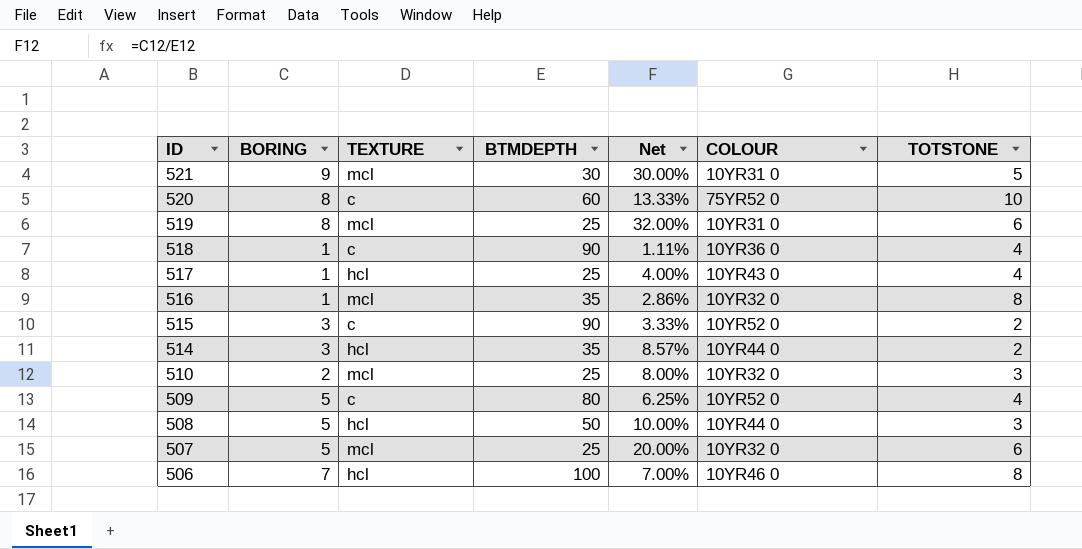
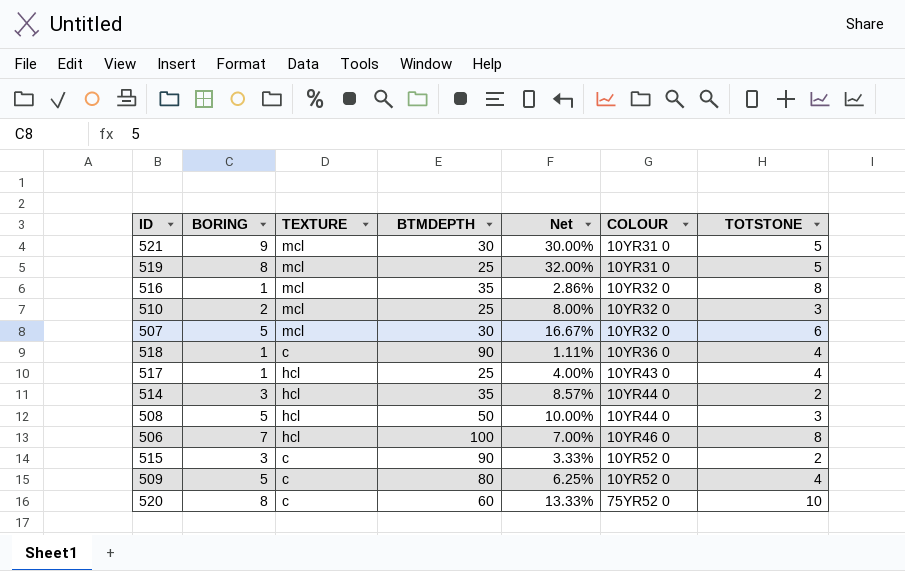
row order: ID descending -> COLOUR ascending
519 | TOTSTONE: 6 -> 5
507 | BTMDEPTH: 25 -> 30
507 | Net: 20.00% -> 16.67%

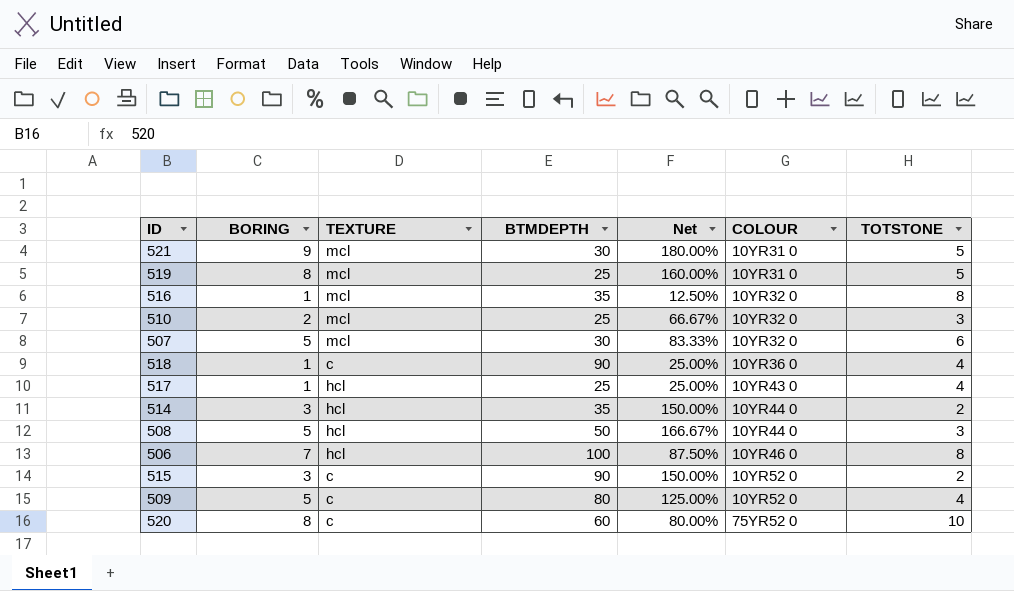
column Net | formula: [BORING] / [BTMDEPTH] -> [BORING] / [TOTSTONE]

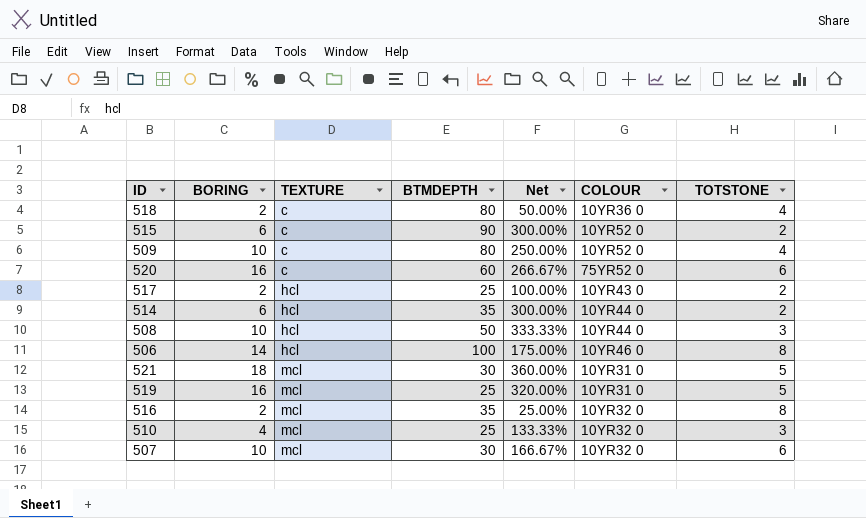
row order: COLOUR ascending -> TEXTURE ascending
518 | BORING: 1 -> 2
518 | BTMDEPTH: 90 -> 80
518 | Net: 25.00% -> 50.00%
515 | BORING: 3 -> 6
515 | Net: 150.00% -> 300.00%
509 | BORING: 5 -> 10
509 | Net: 125.00% -> 250.00%
520 | BORING: 8 -> 16
520 | Net: 80.00% -> 266.67%
520 | TOTSTONE: 10 -> 6
517 | BORING: 1 -> 2
517 | Net: 25.00% -> 100.00%
517 | TOTSTONE: 4 -> 2
514 | BORING: 3 -> 6
514 | Net: 150.00% -> 300.00%
508 | BORING: 5 -> 10
508 | Net: 166.67% -> 333.33%
506 | BORING: 7 -> 14
506 | Net: 87.50% -> 175.00%
521 | BORING: 9 -> 18
521 | Net: 180.00% -> 360.00%
519 | BORING: 8 -> 16
519 | Net: 160.00% -> 320.00%
516 | BORING: 1 -> 2
516 | Net: 12.50% -> 25.00%
510 | BORING: 2 -> 4
510 | Net: 66.67% -> 133.33%
507 | BORING: 5 -> 10
507 | Net: 83.33% -> 166.67%

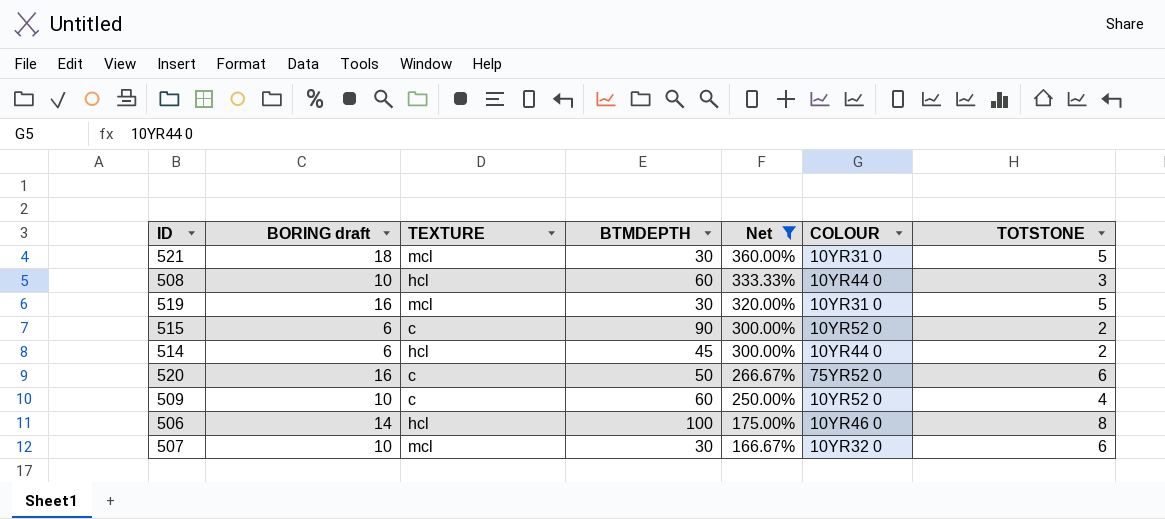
filter: none -> Net >= 166.67%
row order: TEXTURE ascending -> Net descending
column name: BORING -> BORING draft
508 | BTMDEPTH: 50 -> 60
519 | BTMDEPTH: 25 -> 30
514 | BTMDEPTH: 35 -> 45
520 | BTMDEPTH: 60 -> 50
509 | BTMDEPTH: 80 -> 60

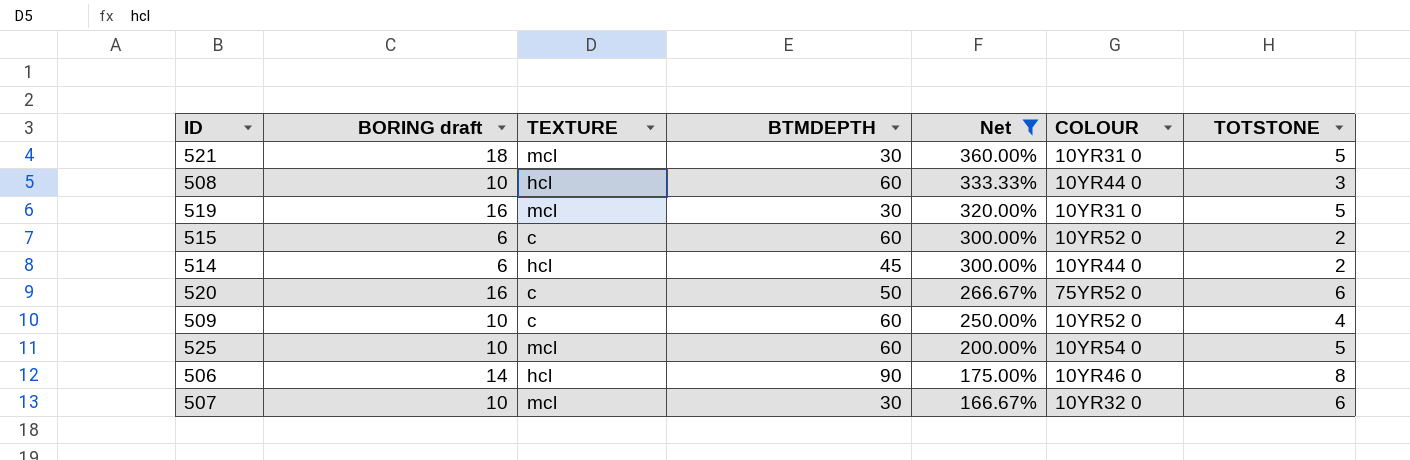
515 | BTMDEPTH: 90 -> 60
row 525: none -> 10 | mcl | 60 | 200.00% | 10YR54 0 | 5
506 | BTMDEPTH: 100 -> 90

